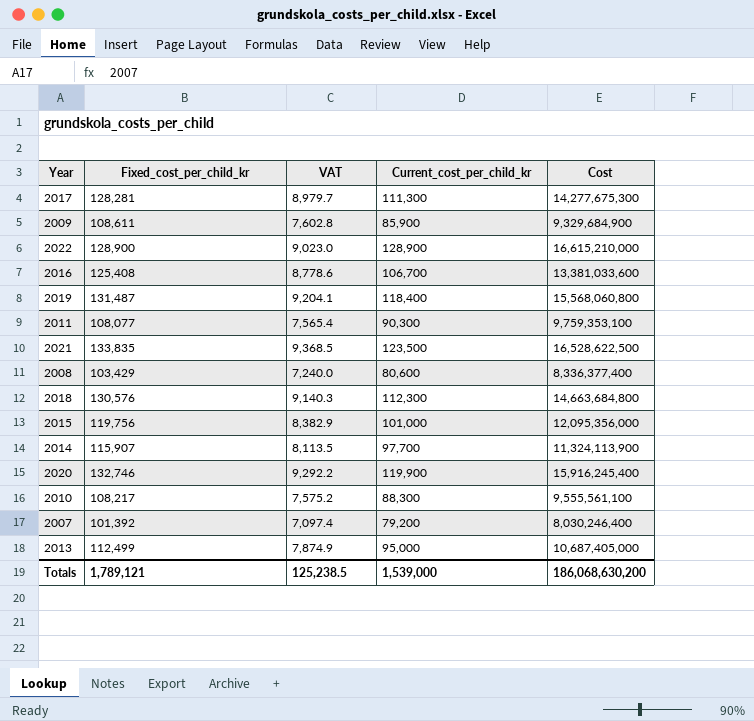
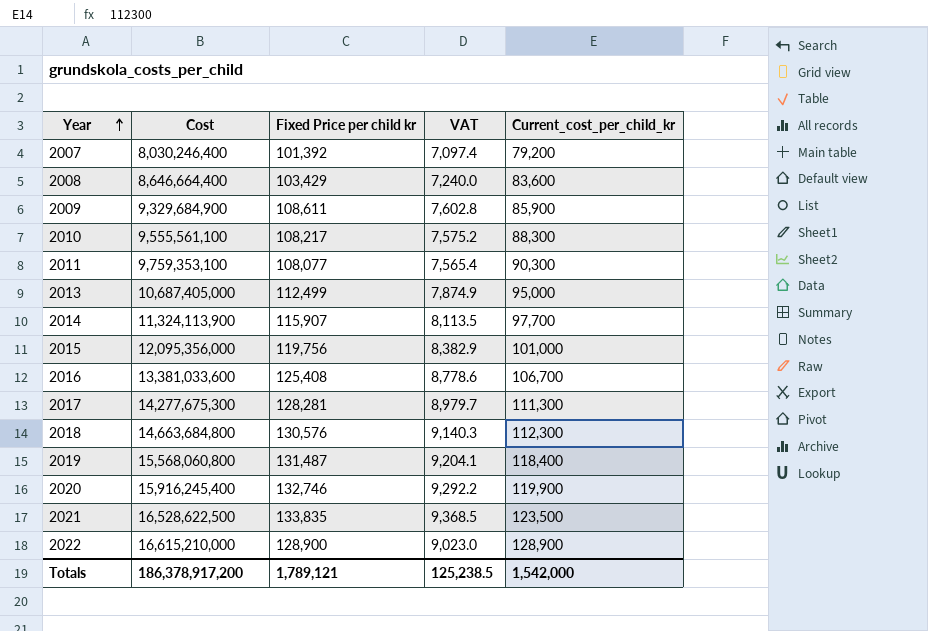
row order: none -> Year ascending
column Cost | position: 5 -> 2
column name: Fixed_cost_per_child_kr -> Fixed Price per child kr
2008 | Cost: 8,336,377,400 -> 8,646,664,400
2008 | Current_cost_per_child_kr: 80,600 -> 83,600
Totals | Cost: 186,068,630,200 -> 186,378,917,200
Totals | Current_cost_per_child_kr: 1,539,000 -> 1,542,000

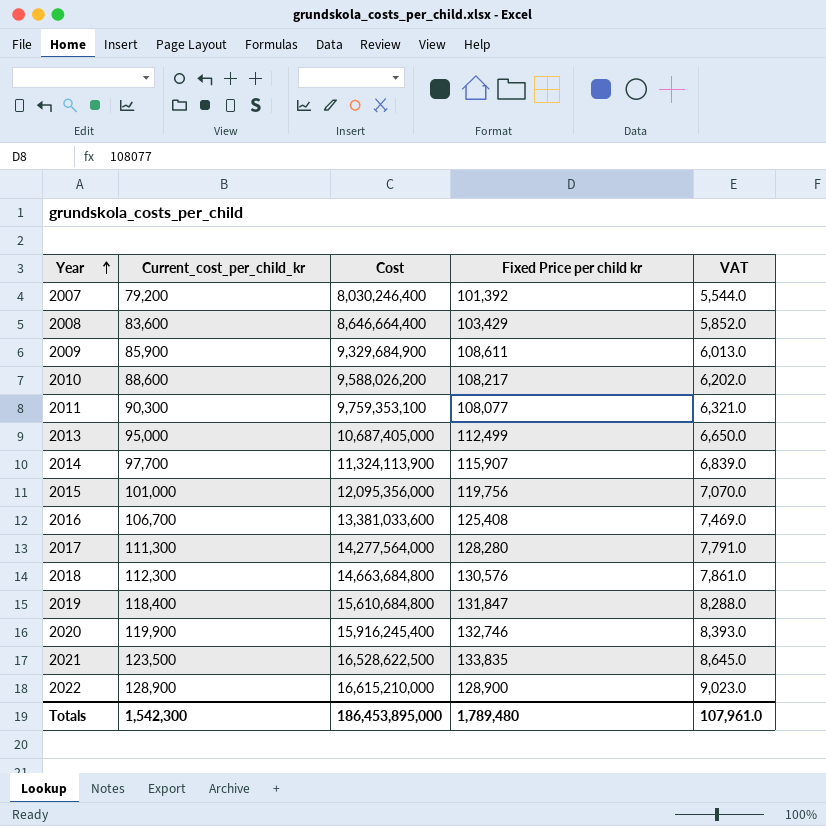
column Current_cost_per_child_kr | position: 5 -> 2
column VAT | formula: [Fixed Price per child kr] * 0.07 -> [Current_cost_per_child_kr] * 0.07
2010 | Current_cost_per_child_kr: 88,300 -> 88,600
2010 | Cost: 9,555,561,100 -> 9,588,026,200
2017 | Cost: 14,277,675,300 -> 14,277,564,000
2017 | Fixed Price per child kr: 128,281 -> 128,280
2019 | Cost: 15,568,060,800 -> 15,610,684,800
2019 | Fixed Price per child kr: 131,487 -> 131,847
Totals | Current_cost_per_child_kr: 1,542,000 -> 1,542,300
Totals | Cost: 186,378,917,200 -> 186,453,895,000
Totals | Fixed Price per child kr: 1,789,121 -> 1,789,480
Totals | VAT: 125,238.5 -> 107,961.0

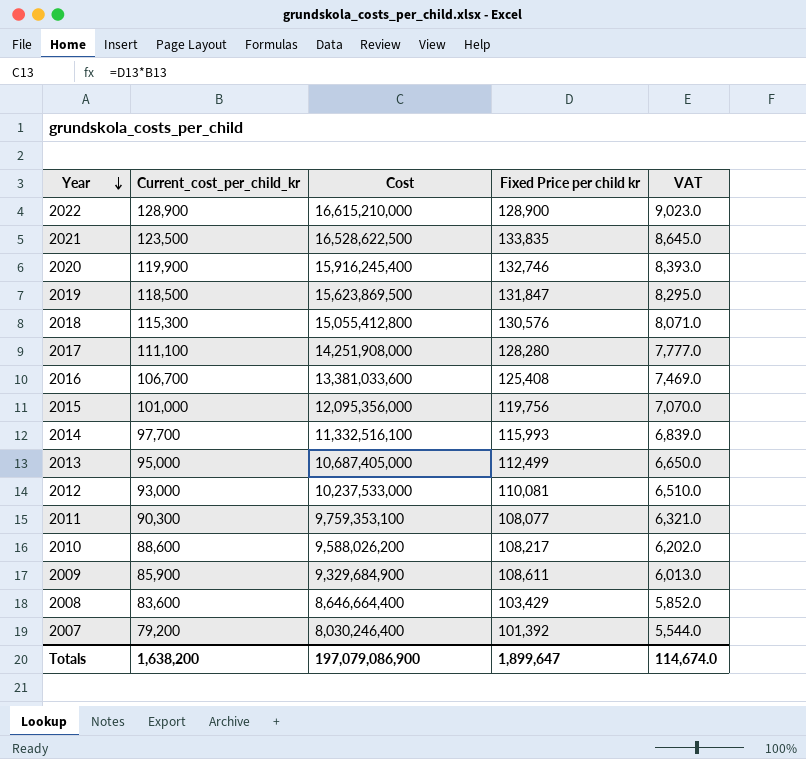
row order: Year ascending -> Year descending
2019 | Current_cost_per_child_kr: 118,400 -> 118,500
2019 | Cost: 15,610,684,800 -> 15,623,869,500
2019 | VAT: 8,288.0 -> 8,295.0
2018 | Current_cost_per_child_kr: 112,300 -> 115,300
2018 | Cost: 14,663,684,800 -> 15,055,412,800
2018 | VAT: 7,861.0 -> 8,071.0
2017 | Current_cost_per_child_kr: 111,300 -> 111,100
2017 | Cost: 14,277,564,000 -> 14,251,908,000
2017 | VAT: 7,791.0 -> 7,777.0
2014 | Cost: 11,324,113,900 -> 11,332,516,100
2014 | Fixed Price per child kr: 115,907 -> 115,993
row 2012: none -> 93,000 | 10,237,533,000 | 110,081 | 6,510.0
Totals | Current_cost_per_child_kr: 1,542,300 -> 1,638,200
Totals | Cost: 186,453,895,000 -> 197,079,086,900
Totals | Fixed Price per child kr: 1,789,480 -> 1,899,647
Totals | VAT: 107,961.0 -> 114,674.0

